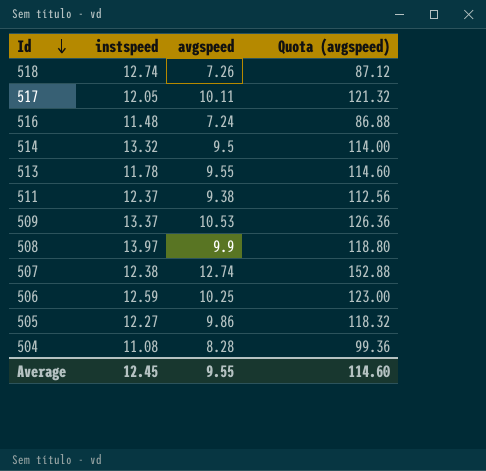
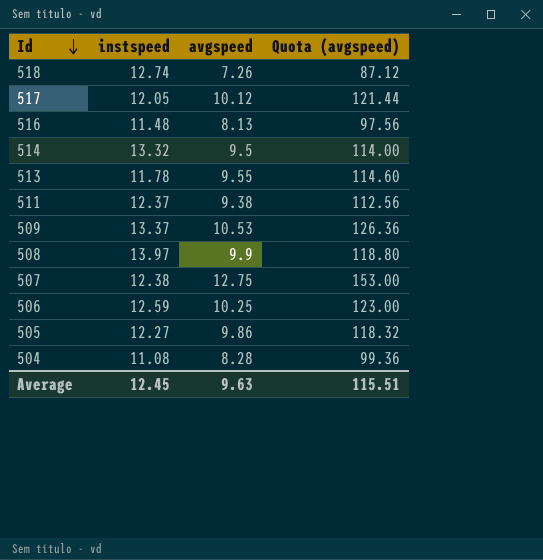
517 | avgspeed: 10.11 -> 10.12
517 | Quota (avgspeed): 121.32 -> 121.44
516 | avgspeed: 7.24 -> 8.13
516 | Quota (avgspeed): 86.88 -> 97.56
507 | avgspeed: 12.74 -> 12.75
507 | Quota (avgspeed): 152.88 -> 153.00
Average | avgspeed: 9.55 -> 9.63
Average | Quota (avgspeed): 114.60 -> 115.51

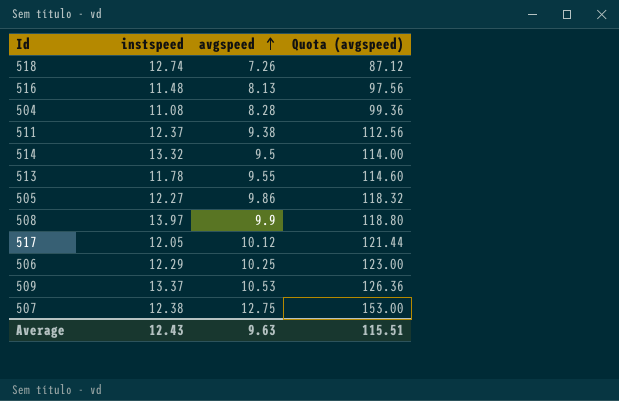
row order: Id descending -> avgspeed ascending
506 | instspeed: 12.59 -> 12.29
Average | instspeed: 12.45 -> 12.43

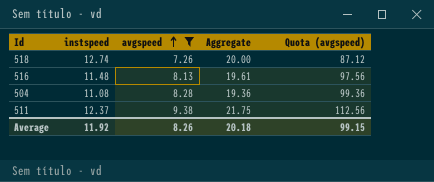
filter: none -> avgspeed <= 9.38
column Aggregate | formula: none -> [instspeed] + [avgspeed]
Average | instspeed: 12.43 -> 11.92
Average | avgspeed: 9.63 -> 8.26
Average | Quota (avgspeed): 115.51 -> 99.15

